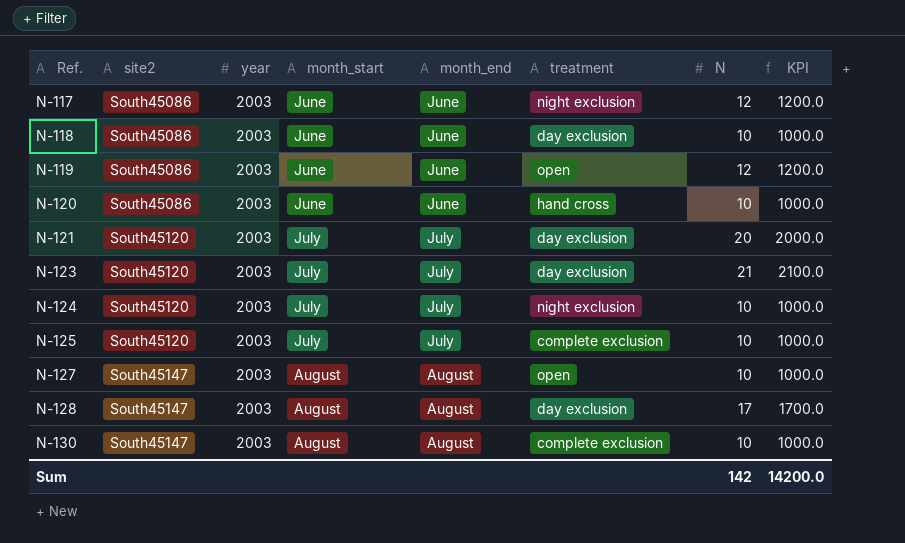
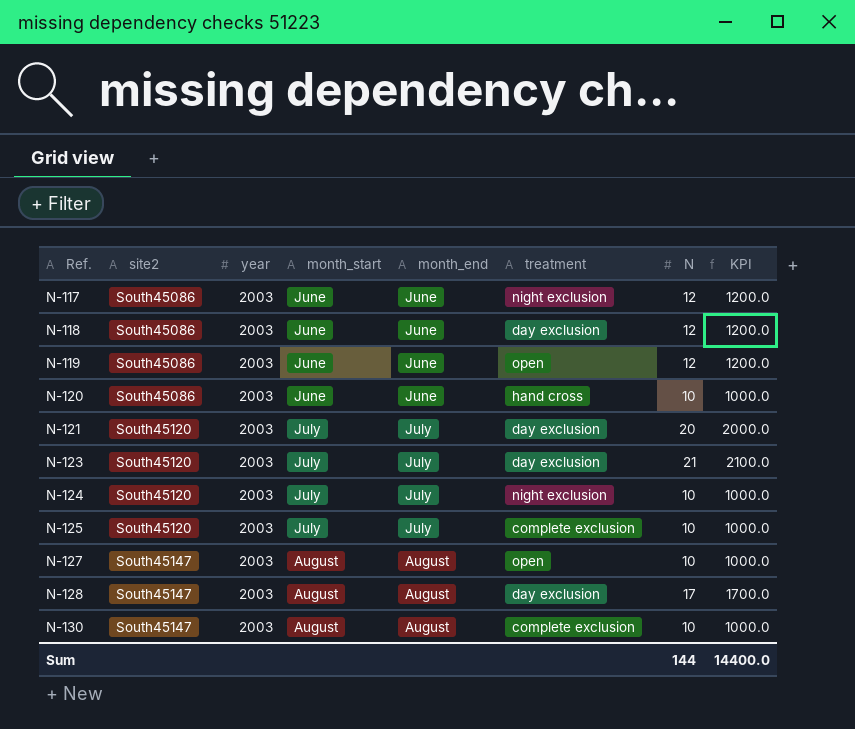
N-118 | N: 10 -> 12
N-118 | KPI: 1000.0 -> 1200.0
Sum | N: 142 -> 144
Sum | KPI: 14200.0 -> 14400.0

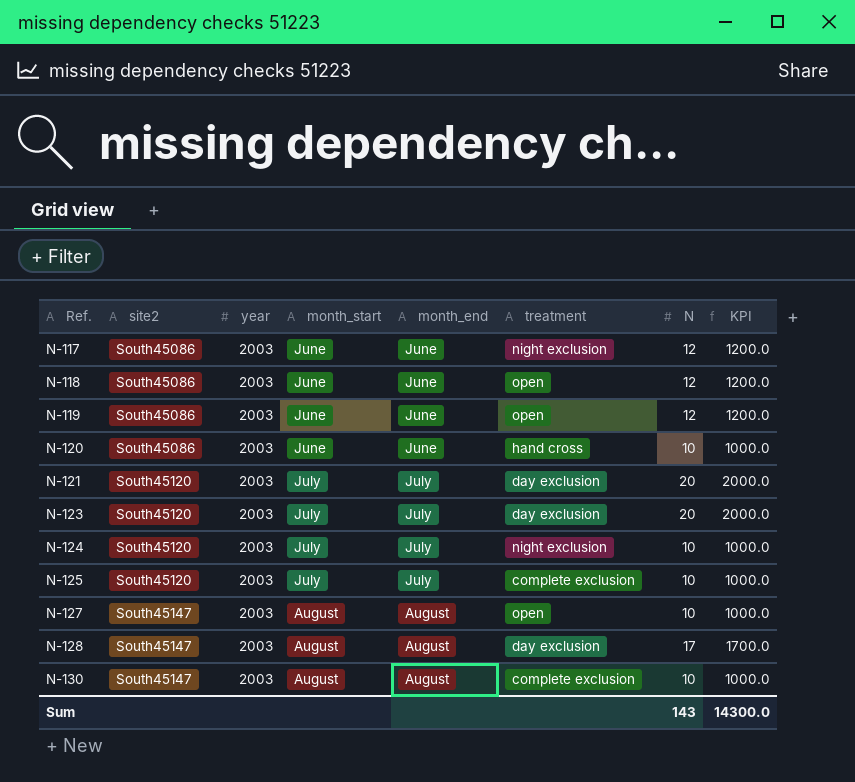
N-118 | treatment: day exclusion -> open
N-123 | N: 21 -> 20
N-123 | KPI: 2100.0 -> 2000.0
Sum | N: 144 -> 143
Sum | KPI: 14400.0 -> 14300.0

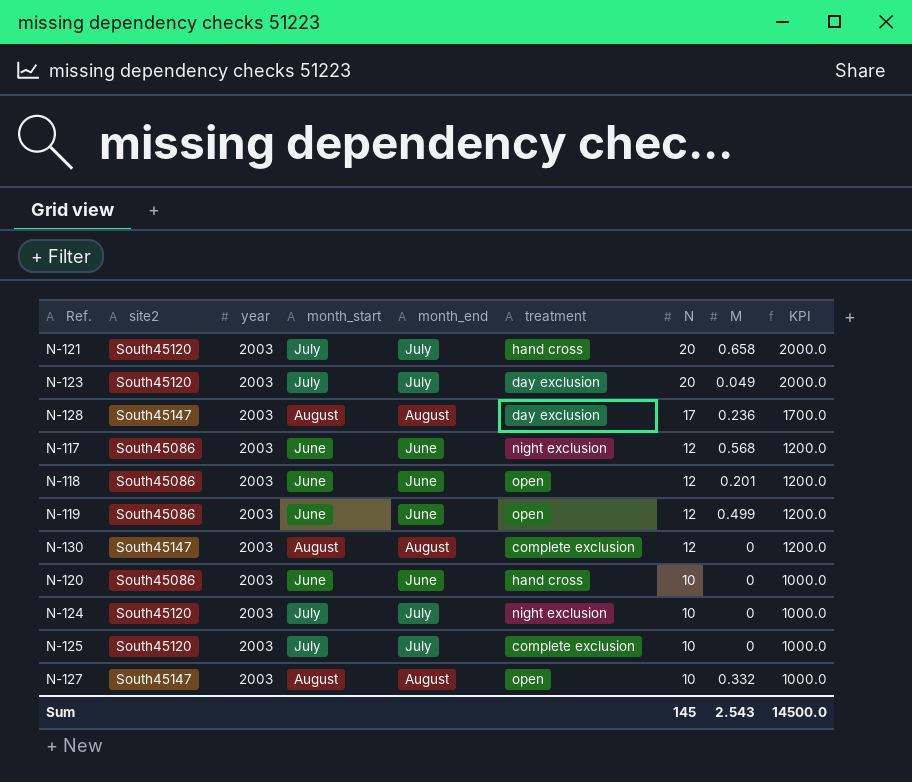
row order: Ref. ascending -> N descending
column M | position: none -> 8
N-121 | treatment: day exclusion -> hand cross
N-130 | N: 10 -> 12
N-130 | KPI: 1000.0 -> 1200.0
Sum | N: 143 -> 145
Sum | KPI: 14300.0 -> 14500.0

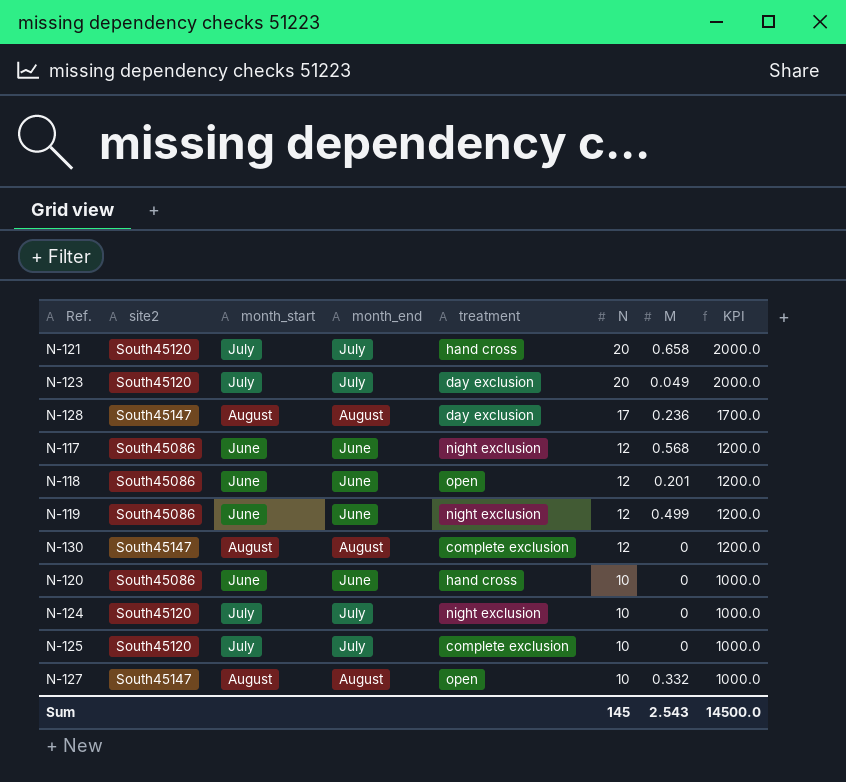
column year | position: 3 -> none
N-119 | treatment: open -> night exclusion

